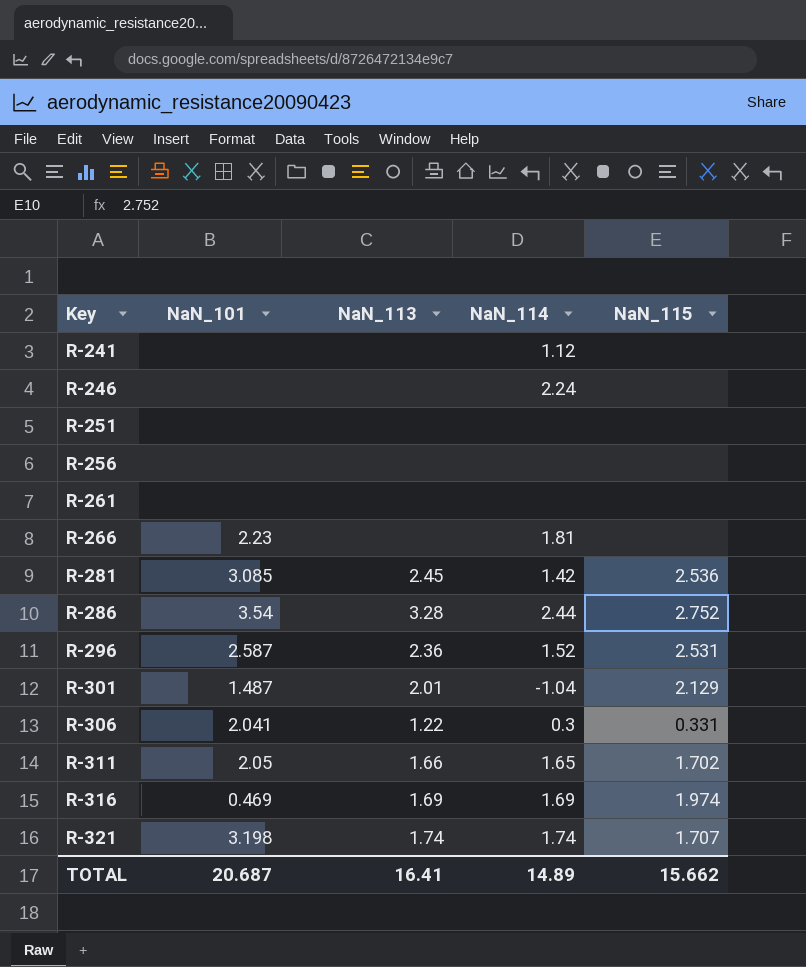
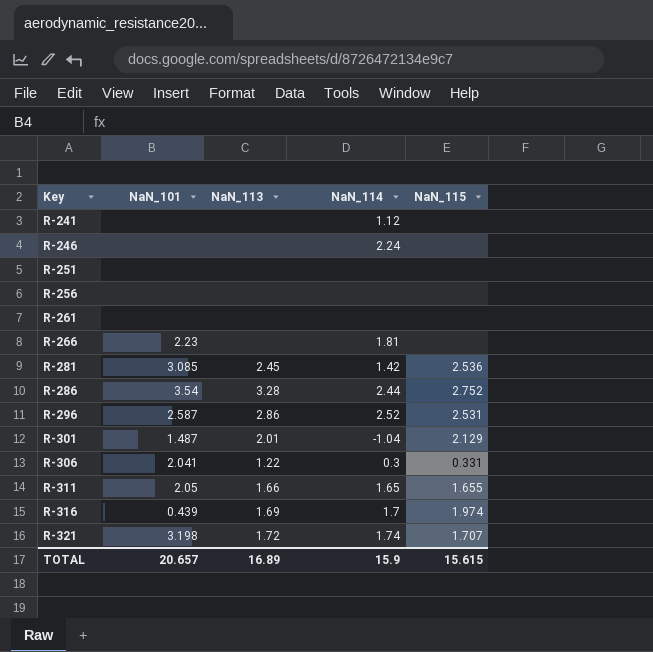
R-296 | NaN_113: 2.36 -> 2.86
R-296 | NaN_114: 1.52 -> 2.52
R-311 | NaN_115: 1.702 -> 1.655
R-316 | NaN_101: 0.469 -> 0.439
R-316 | NaN_114: 1.69 -> 1.7
R-321 | NaN_113: 1.74 -> 1.72
TOTAL | NaN_101: 20.687 -> 20.657
TOTAL | NaN_113: 16.41 -> 16.89
TOTAL | NaN_114: 14.89 -> 15.9
TOTAL | NaN_115: 15.662 -> 15.615

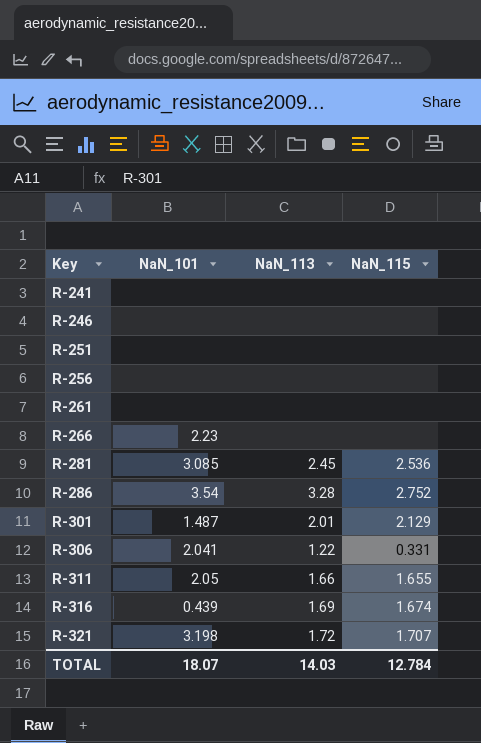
column NaN_114 | position: 4 -> none
row R-296: 2.587 | 2.86 | 2.52 | 2.531 -> none
R-316 | NaN_115: 1.974 -> 1.674
TOTAL | NaN_101: 20.657 -> 18.07
TOTAL | NaN_113: 16.89 -> 14.03
TOTAL | NaN_115: 15.615 -> 12.784

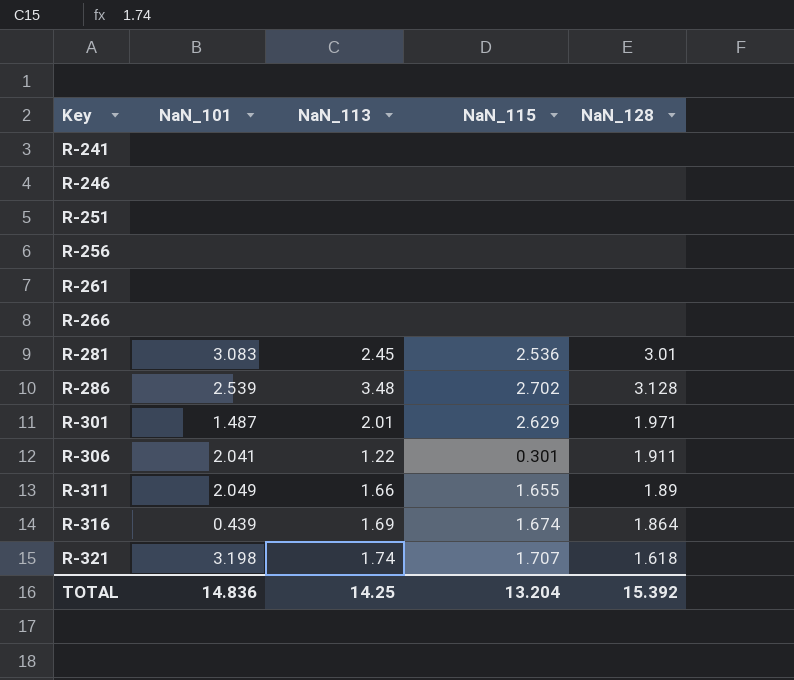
column NaN_128 | position: none -> 5
R-266 | NaN_101: 2.23 -> none
R-281 | NaN_101: 3.085 -> 3.083
R-286 | NaN_101: 3.54 -> 2.539
R-286 | NaN_113: 3.28 -> 3.48
R-286 | NaN_115: 2.752 -> 2.702
R-301 | NaN_115: 2.129 -> 2.629
R-306 | NaN_115: 0.331 -> 0.301
R-311 | NaN_101: 2.05 -> 2.049
R-321 | NaN_113: 1.72 -> 1.74
TOTAL | NaN_101: 18.07 -> 14.836
TOTAL | NaN_113: 14.03 -> 14.25
TOTAL | NaN_115: 12.784 -> 13.204

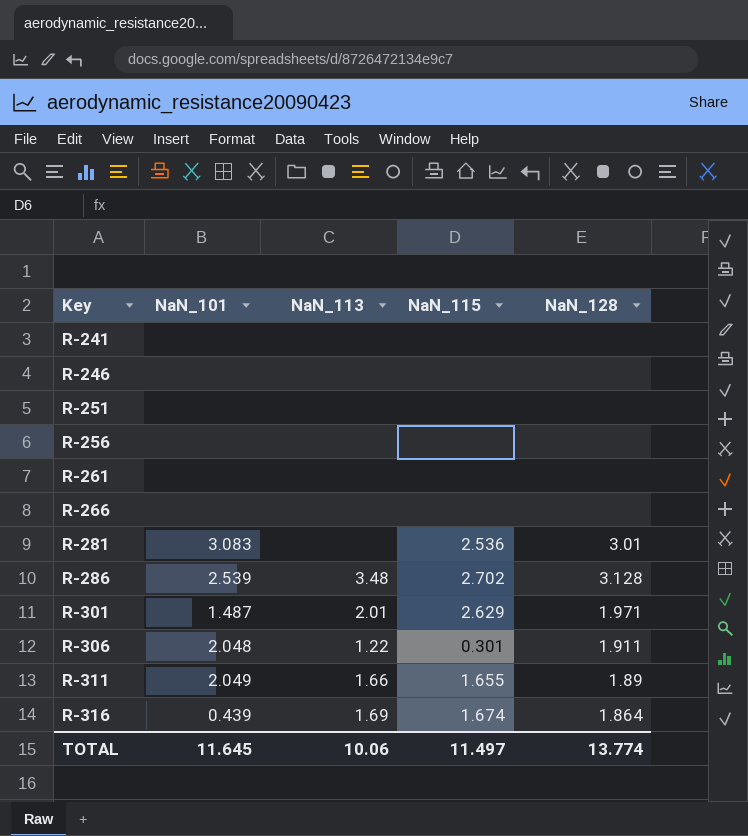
row R-321: 3.198 | 1.74 | 1.707 | 1.618 -> none
R-281 | NaN_113: 2.45 -> none
R-306 | NaN_101: 2.041 -> 2.048
TOTAL | NaN_101: 14.836 -> 11.645
TOTAL | NaN_113: 14.25 -> 10.06
TOTAL | NaN_115: 13.204 -> 11.497
TOTAL | NaN_128: 15.392 -> 13.774

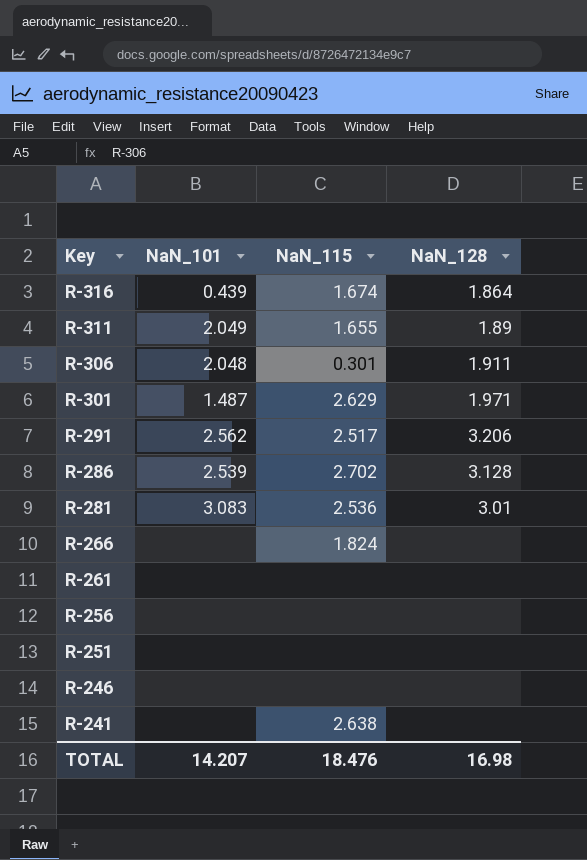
row order: Key ascending -> Key descending
column NaN_113 | position: 3 -> none
row R-291: none -> 2.562 | 2.517 | 3.206
R-266 | NaN_115: none -> 1.824
R-241 | NaN_115: none -> 2.638
TOTAL | NaN_101: 11.645 -> 14.207
TOTAL | NaN_115: 11.497 -> 18.476
TOTAL | NaN_128: 13.774 -> 16.98

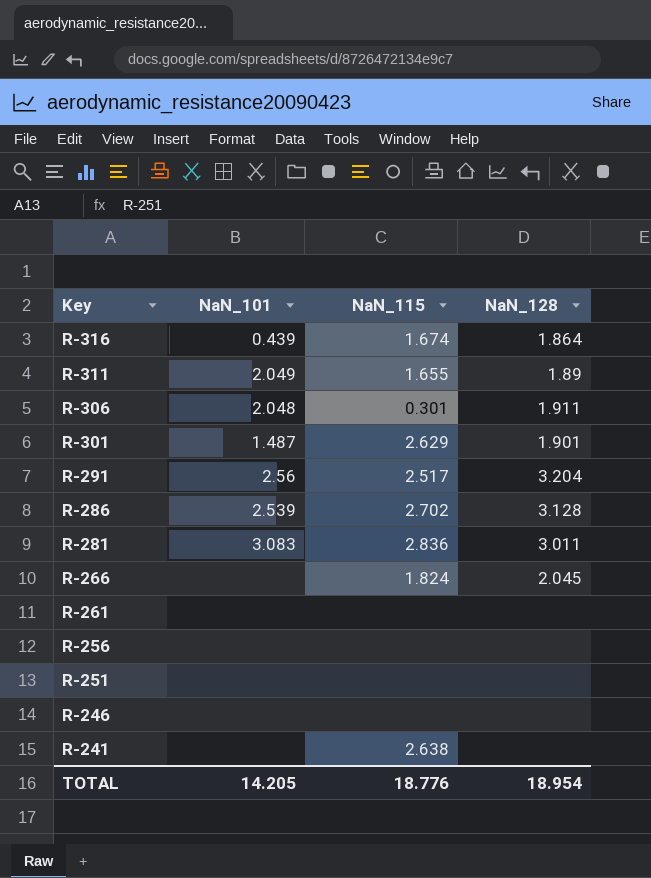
R-301 | NaN_128: 1.971 -> 1.901
R-291 | NaN_101: 2.562 -> 2.56
R-291 | NaN_128: 3.206 -> 3.204
R-281 | NaN_115: 2.536 -> 2.836
R-281 | NaN_128: 3.01 -> 3.011
R-266 | NaN_128: none -> 2.045
TOTAL | NaN_101: 14.207 -> 14.205
TOTAL | NaN_115: 18.476 -> 18.776
TOTAL | NaN_128: 16.98 -> 18.954

